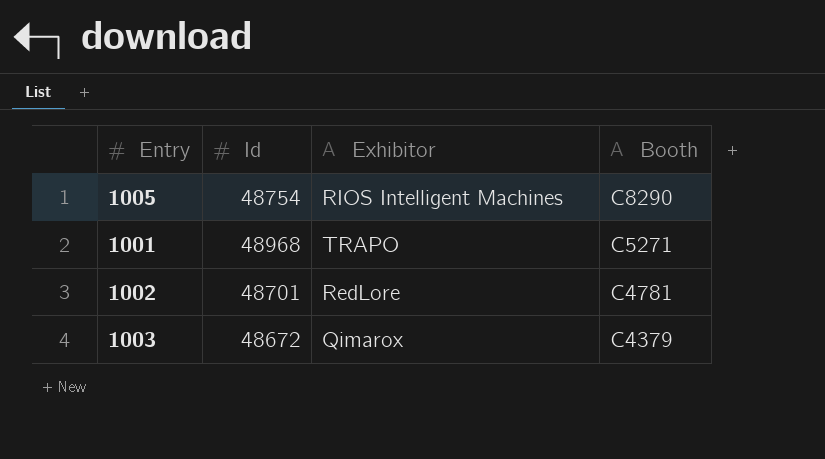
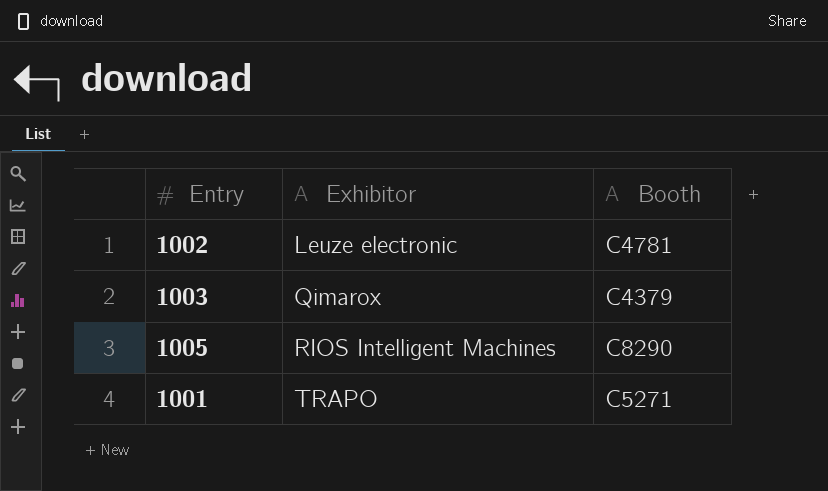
row order: Booth descending -> Exhibitor ascending
column Id | position: 2 -> none
1002 | Exhibitor: RedLore -> Leuze electronic

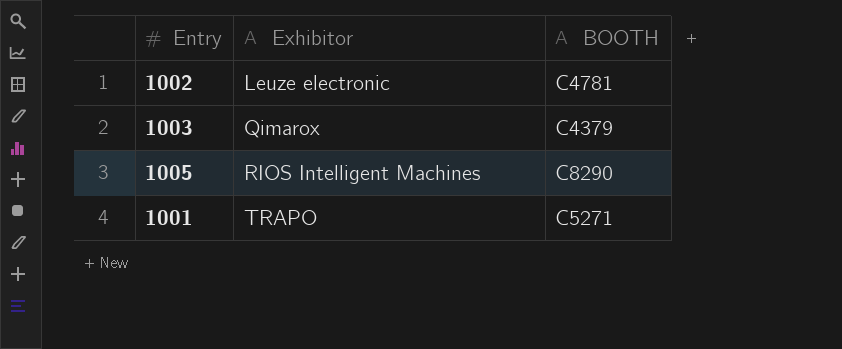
column name: Booth -> BOOTH

